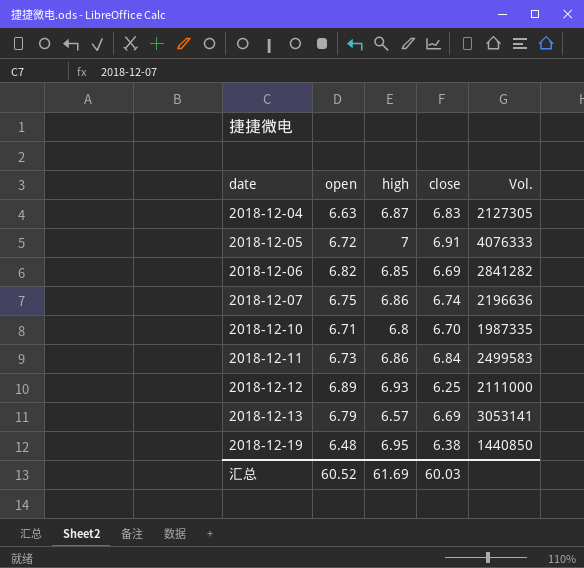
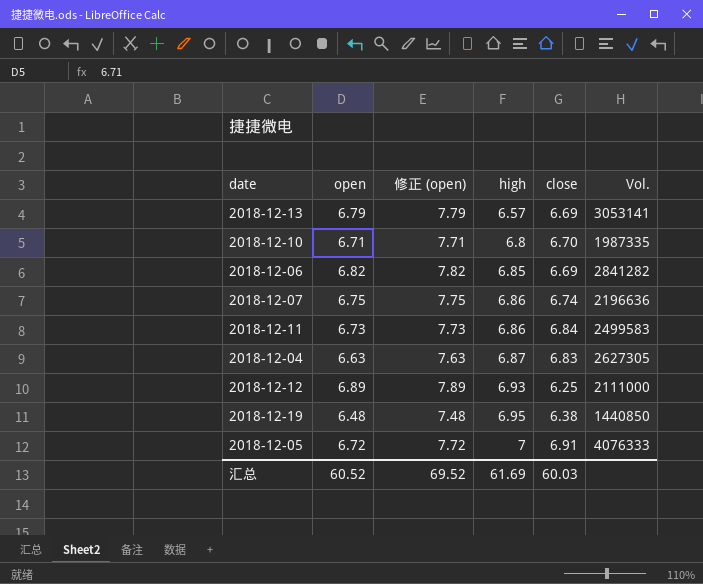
row order: date ascending -> high ascending
column 修正 (open) | formula: none -> [open] + 1
2018-12-04 | Vol.: 2127305 -> 2627305

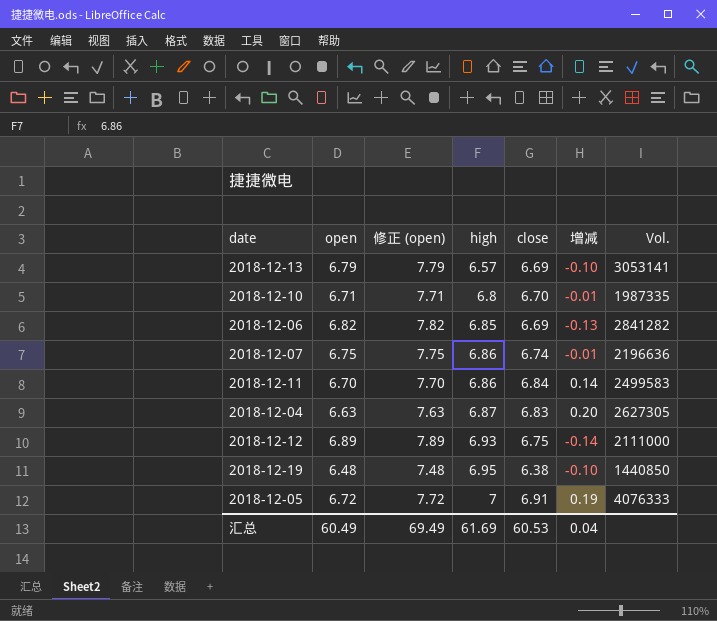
column 增减 | formula: none -> [close] - [open]
2018-12-11 | open: 6.73 -> 6.70
2018-12-11 | 修正 (open): 7.73 -> 7.70
2018-12-12 | close: 6.25 -> 6.75
汇总 | open: 60.52 -> 60.49
汇总 | 修正 (open): 69.52 -> 69.49
汇总 | close: 60.03 -> 60.53

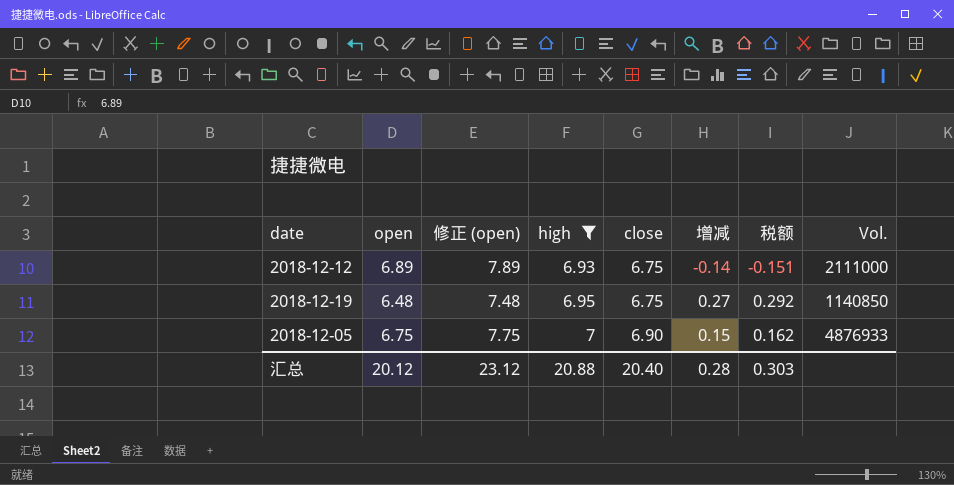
filter: none -> high >= 6.93
column 税额 | formula: none -> [增减] * 1.08
2018-12-19 | close: 6.38 -> 6.75
2018-12-19 | 增减: -0.10 -> 0.27
2018-12-19 | Vol.: 1440850 -> 1140850
2018-12-05 | open: 6.72 -> 6.75
2018-12-05 | 修正 (open): 7.72 -> 7.75
2018-12-05 | close: 6.91 -> 6.90
2018-12-05 | 增减: 0.19 -> 0.15
2018-12-05 | Vol.: 4076333 -> 4876933
汇总 | open: 60.49 -> 20.12
汇总 | 修正 (open): 69.49 -> 23.12
汇总 | high: 61.69 -> 20.88
汇总 | close: 60.53 -> 20.40
汇总 | 增减: 0.04 -> 0.28

